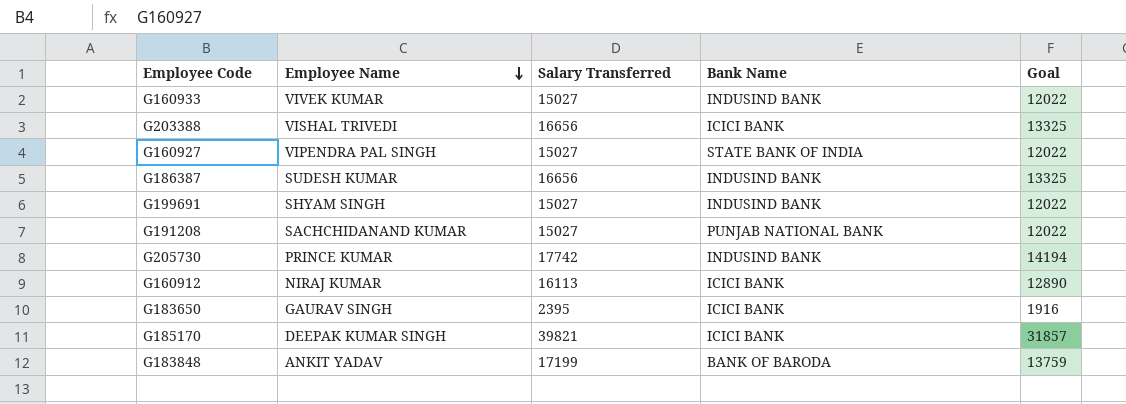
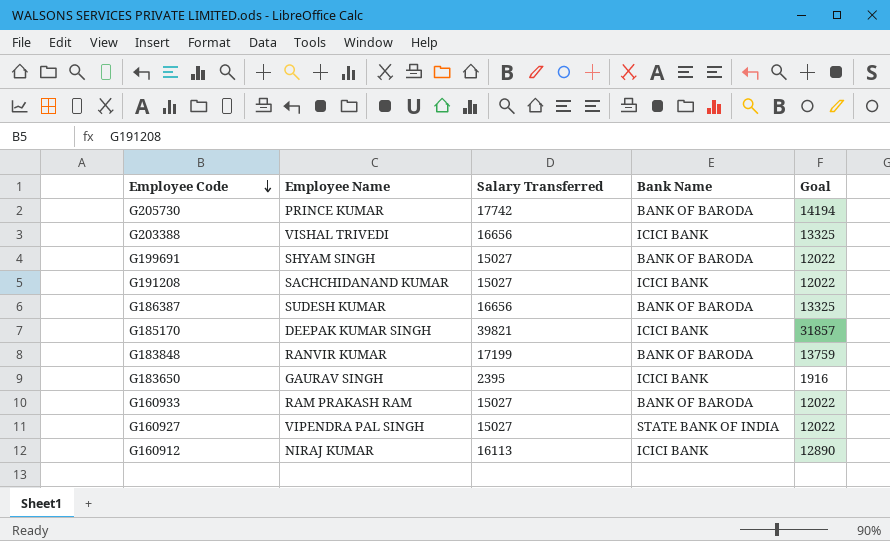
row order: Employee Name descending -> Employee Code descending
G205730 | Bank Name: INDUSIND BANK -> BANK OF BARODA
G199691 | Bank Name: INDUSIND BANK -> BANK OF BARODA
G191208 | Bank Name: PUNJAB NATIONAL BANK -> ICICI BANK
G186387 | Bank Name: INDUSIND BANK -> BANK OF BARODA
G183848 | Employee Name: ANKIT YADAV -> RANVIR KUMAR
G160933 | Employee Name: VIVEK KUMAR -> RAM PRAKASH RAM
G160933 | Bank Name: INDUSIND BANK -> BANK OF BARODA

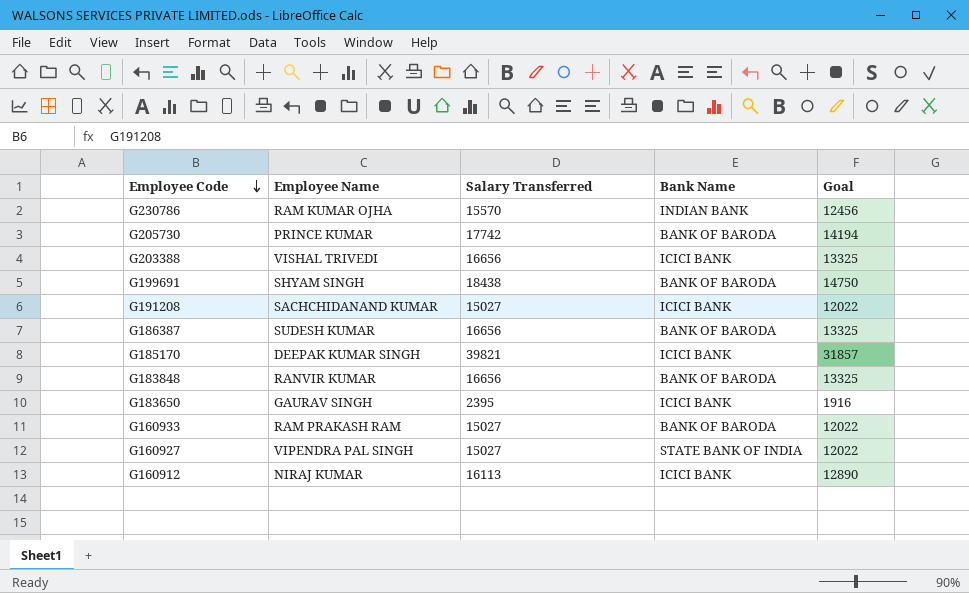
row G230786: none -> RAM KUMAR OJHA | 15570 | INDIAN BANK | 12456
G199691 | Salary Transferred: 15027 -> 18438
G199691 | Goal: 12022 -> 14750
G183848 | Salary Transferred: 17199 -> 16656
G183848 | Goal: 13759 -> 13325

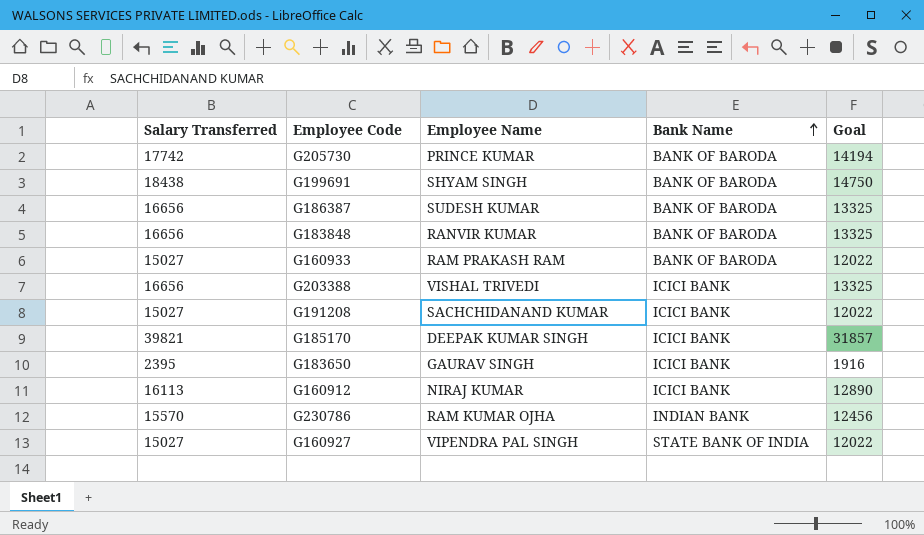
row order: Employee Code descending -> Bank Name ascending
column Salary Transferred | position: 3 -> 1

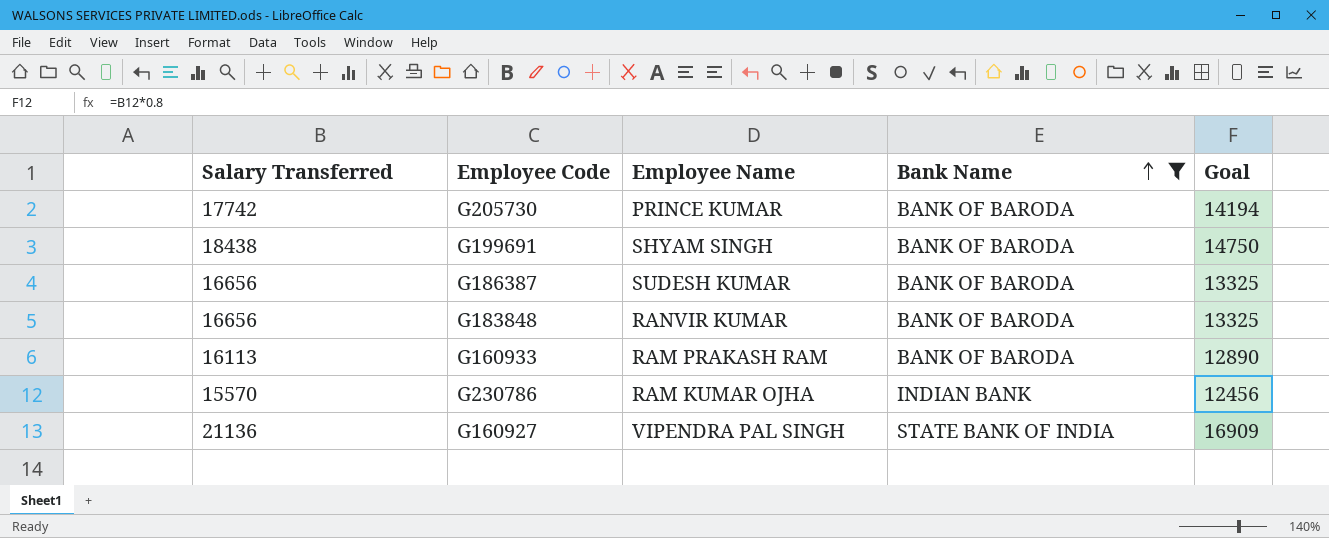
filter: none -> Bank Name != ICICI BANK
G160933 | Salary Transferred: 15027 -> 16113
G160933 | Goal: 12022 -> 12890
G160927 | Salary Transferred: 15027 -> 21136
G160927 | Goal: 12022 -> 16909

